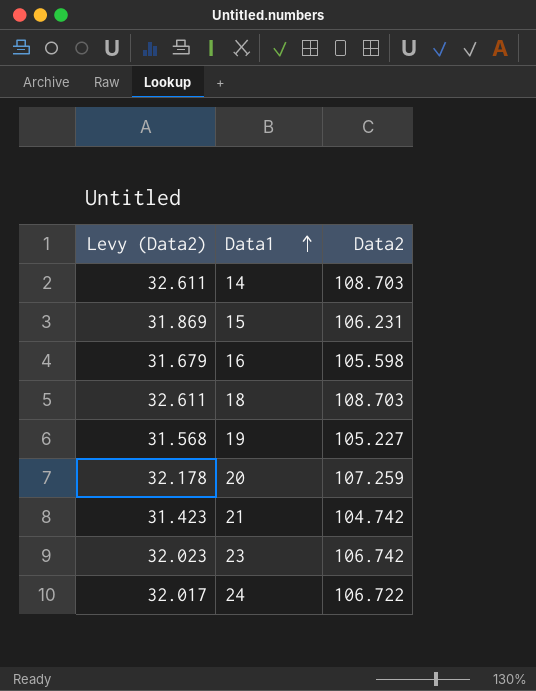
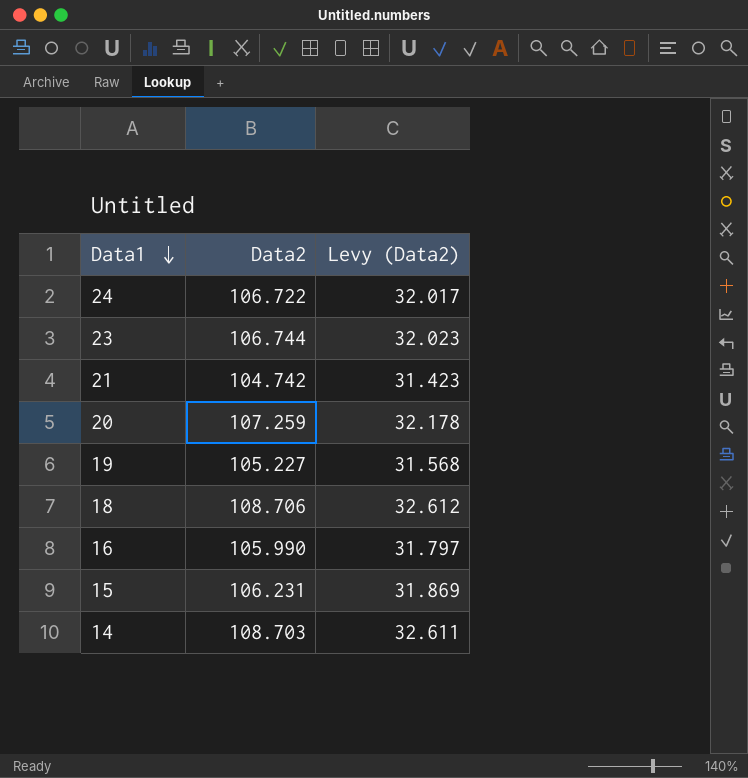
row order: Data1 ascending -> Data1 descending
column Levy (Data2) | position: 1 -> 3
23 | Data2: 106.742 -> 106.744
18 | Data2: 108.703 -> 108.706
18 | Levy (Data2): 32.611 -> 32.612
16 | Data2: 105.598 -> 105.990
16 | Levy (Data2): 31.679 -> 31.797

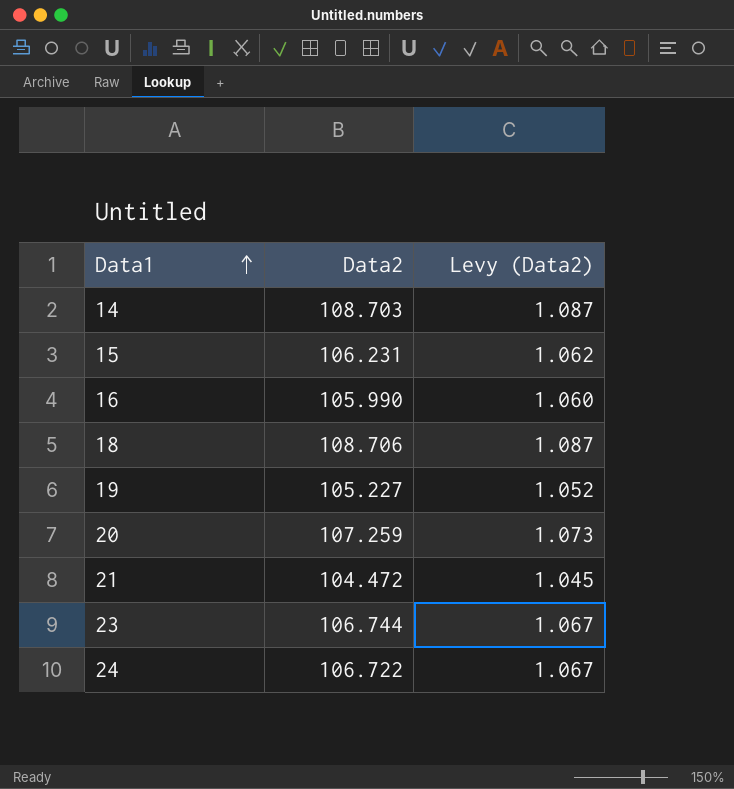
row order: Data1 descending -> Data1 ascending
column Levy (Data2) | formula: [Data2] * 0.3 -> [Data2] * 0.01
21 | Data2: 104.742 -> 104.472

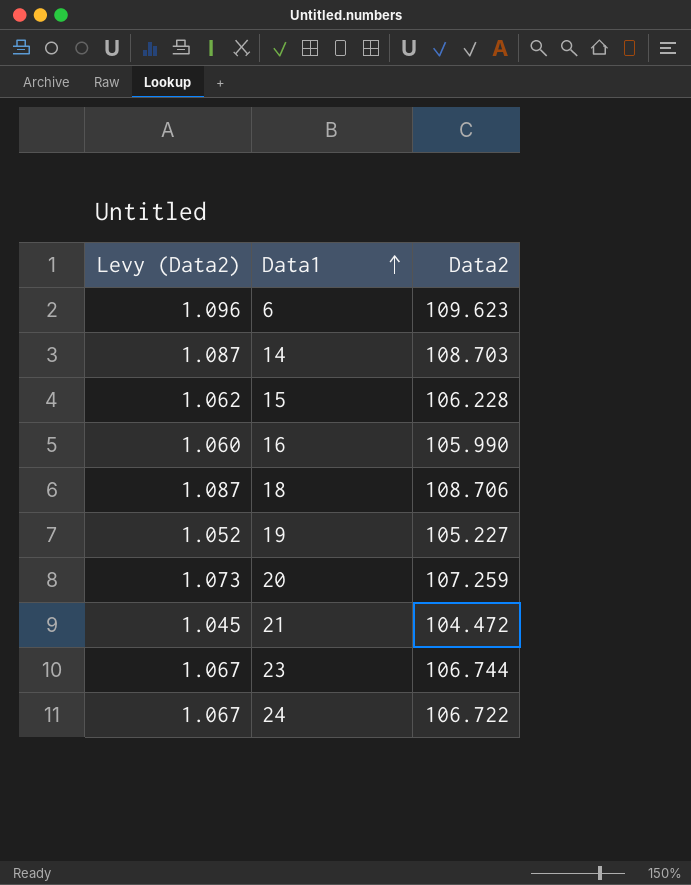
column Levy (Data2) | position: 3 -> 1
row 6: none -> 1.096 | 109.623
15 | Data2: 106.231 -> 106.228

